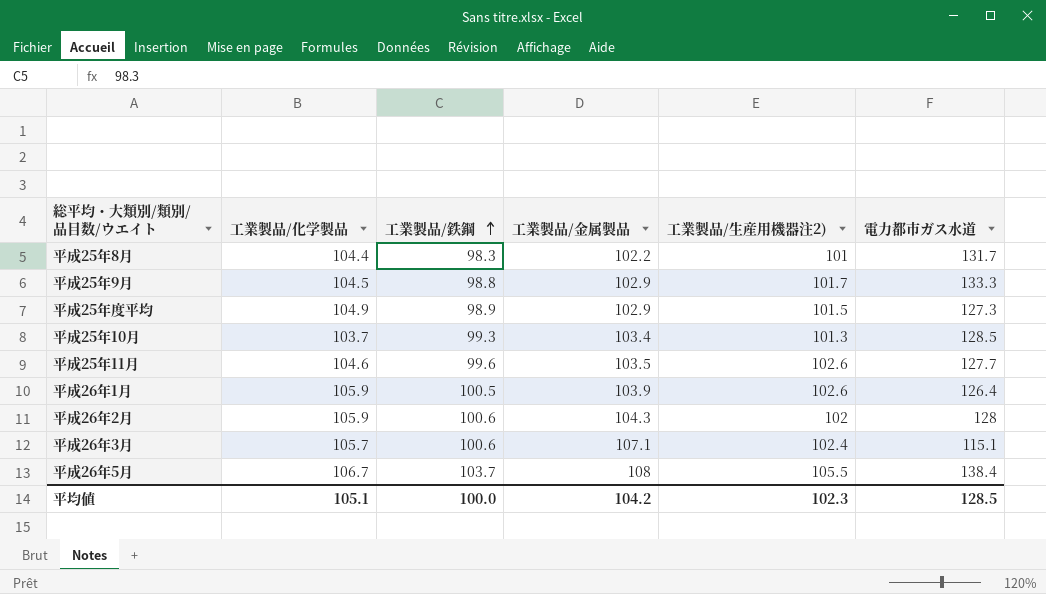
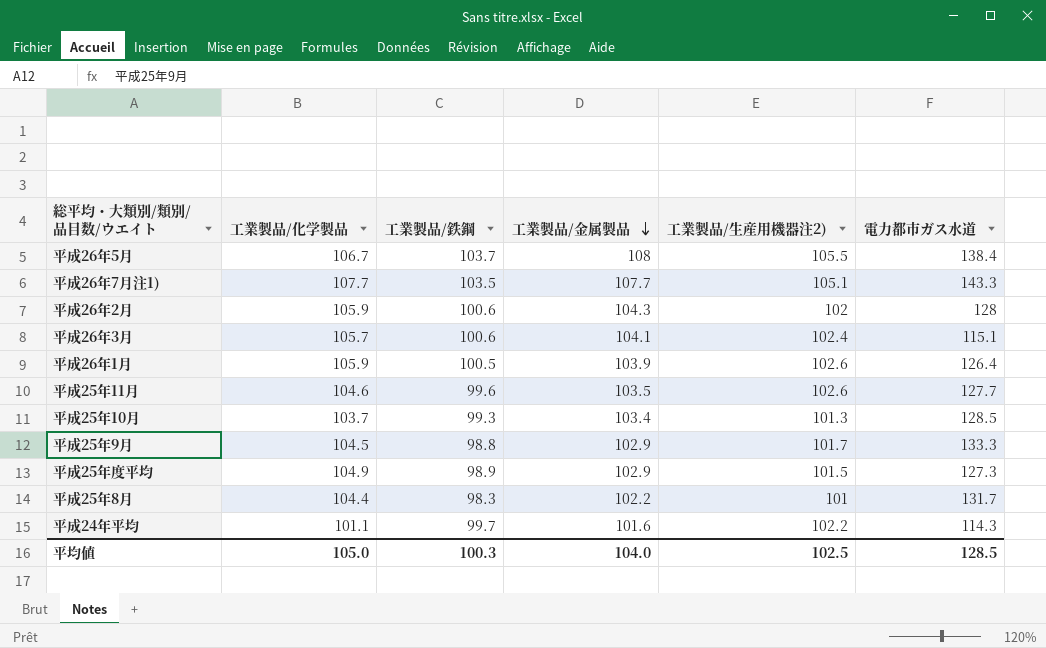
row order: 工業製品/鉄鋼 ascending -> 工業製品/金属製品 descending
row 平成26年7月注1): none -> 107.7 | 103.5 | 107.7 | 105.1 | 143.3
平成26年3月 | 工業製品/金属製品: 107.1 -> 104.1
row 平成24年平均: none -> 101.1 | 99.7 | 101.6 | 102.2 | 114.3
平均値 | 工業製品/化学製品: 105.1 -> 105.0
平均値 | 工業製品/鉄鋼: 100.0 -> 100.3
平均値 | 工業製品/金属製品: 104.2 -> 104.0
平均値 | 工業製品/生産用機器注2): 102.3 -> 102.5

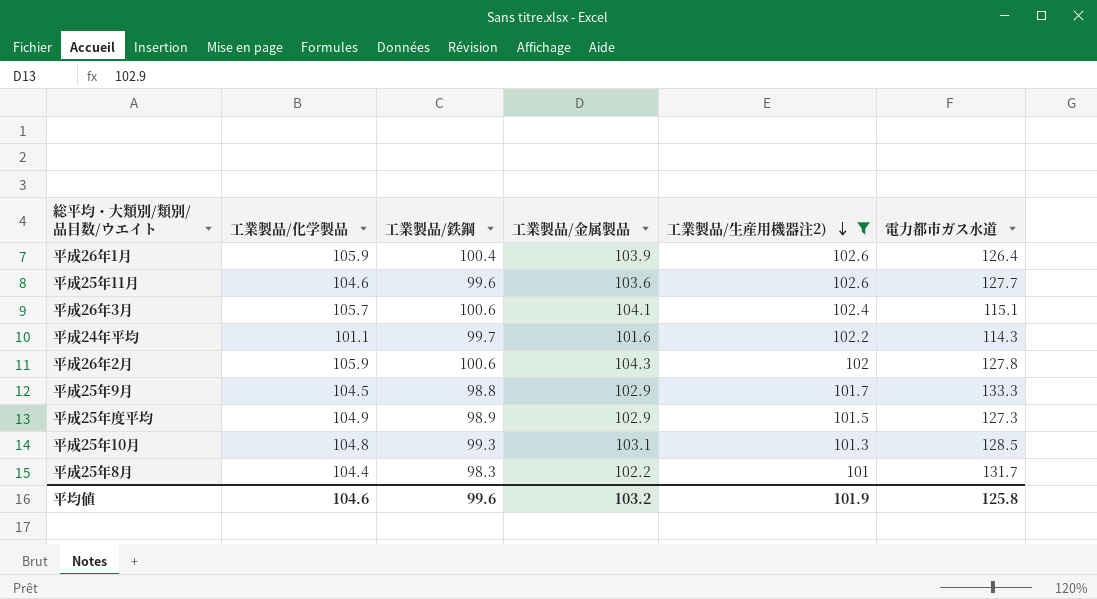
filter: none -> 工業製品/生産用機器注2) <= 102.6
row order: 工業製品/金属製品 descending -> 工業製品/生産用機器注2) descending
平成26年1月 | 工業製品/鉄鋼: 100.5 -> 100.4
平成25年11月 | 工業製品/金属製品: 103.5 -> 103.6
平成26年2月 | 電力都市ガス水道: 128 -> 127.8
平成25年10月 | 工業製品/化学製品: 103.7 -> 104.8
平成25年10月 | 工業製品/金属製品: 103.4 -> 103.1
平均値 | 工業製品/化学製品: 105.0 -> 104.6
平均値 | 工業製品/鉄鋼: 100.3 -> 99.6
平均値 | 工業製品/金属製品: 104.0 -> 103.2
平均値 | 工業製品/生産用機器注2): 102.5 -> 101.9
平均値 | 電力都市ガス水道: 128.5 -> 125.8

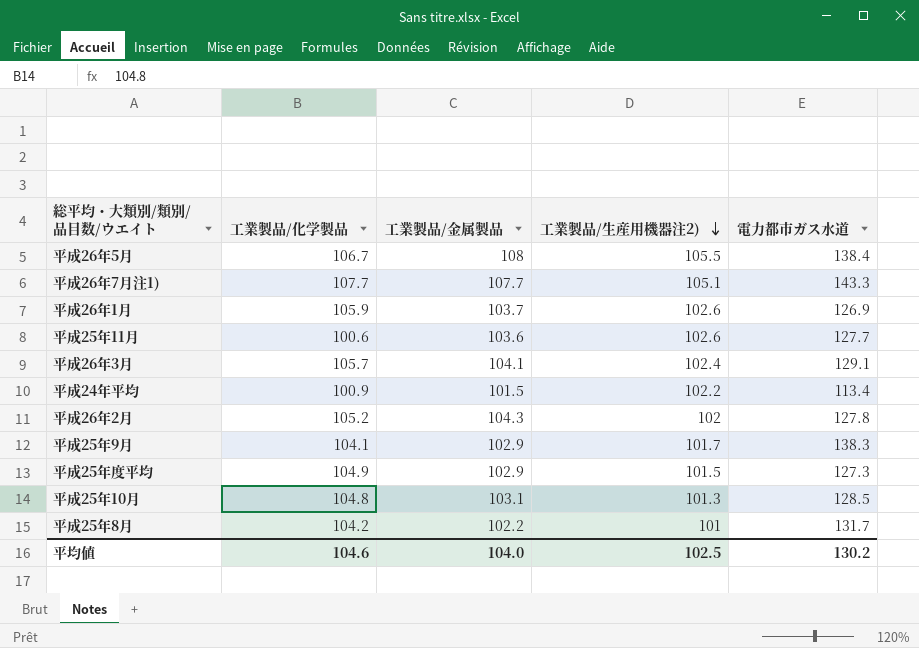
filter: 工業製品/生産用機器注2) <= 102.6 -> none
column 工業製品/鉄鋼 | position: 3 -> none
平成26年1月 | 工業製品/金属製品: 103.9 -> 103.7
平成26年1月 | 電力都市ガス水道: 126.4 -> 126.9
平成25年11月 | 工業製品/化学製品: 104.6 -> 100.6
平成26年3月 | 電力都市ガス水道: 115.1 -> 129.1
平成24年平均 | 工業製品/化学製品: 101.1 -> 100.9
平成24年平均 | 工業製品/金属製品: 101.6 -> 101.5
平成24年平均 | 電力都市ガス水道: 114.3 -> 113.4
平成26年2月 | 工業製品/化学製品: 105.9 -> 105.2
平成25年9月 | 工業製品/化学製品: 104.5 -> 104.1
平成25年9月 | 電力都市ガス水道: 133.3 -> 138.3
平成25年8月 | 工業製品/化学製品: 104.4 -> 104.2
平均値 | 工業製品/金属製品: 103.2 -> 104.0
平均値 | 工業製品/生産用機器注2): 101.9 -> 102.5
平均値 | 電力都市ガス水道: 125.8 -> 130.2

